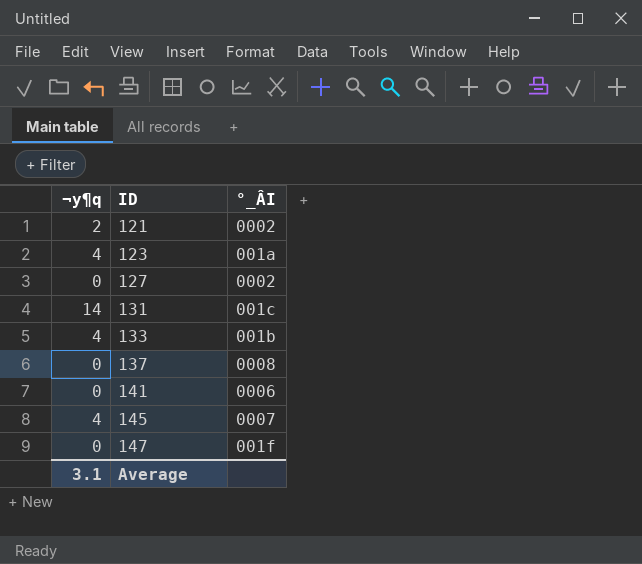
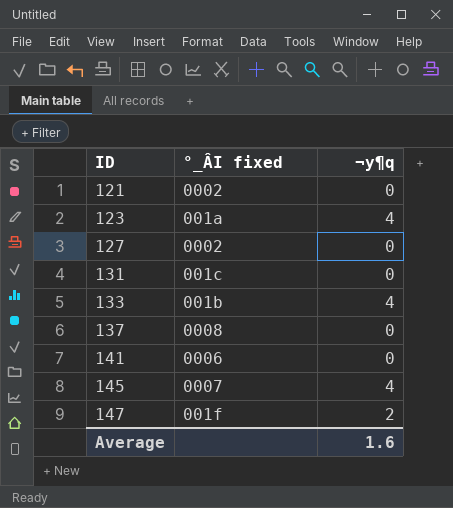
column name: °_ÂI -> °_ÂI fixed
column ¬y¶q | position: 1 -> 3
121 | ¬y¶q: 2 -> 0
131 | ¬y¶q: 14 -> 0
147 | ¬y¶q: 0 -> 2
Average | ¬y¶q: 3.1 -> 1.6

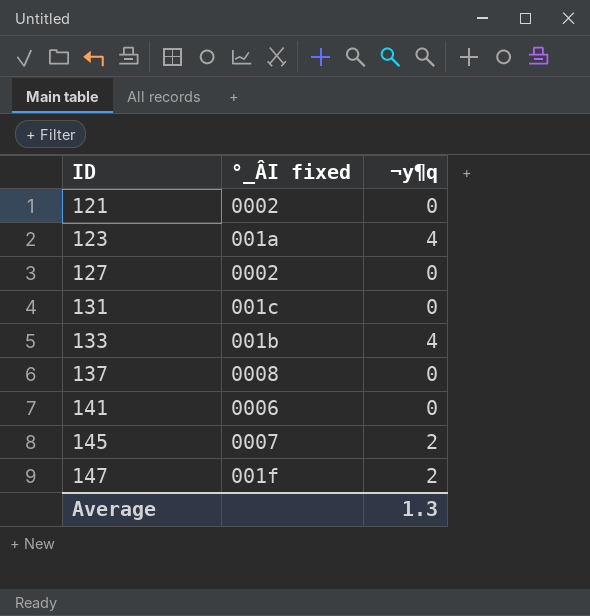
145 | ¬y¶q: 4 -> 2
Average | ¬y¶q: 1.6 -> 1.3

